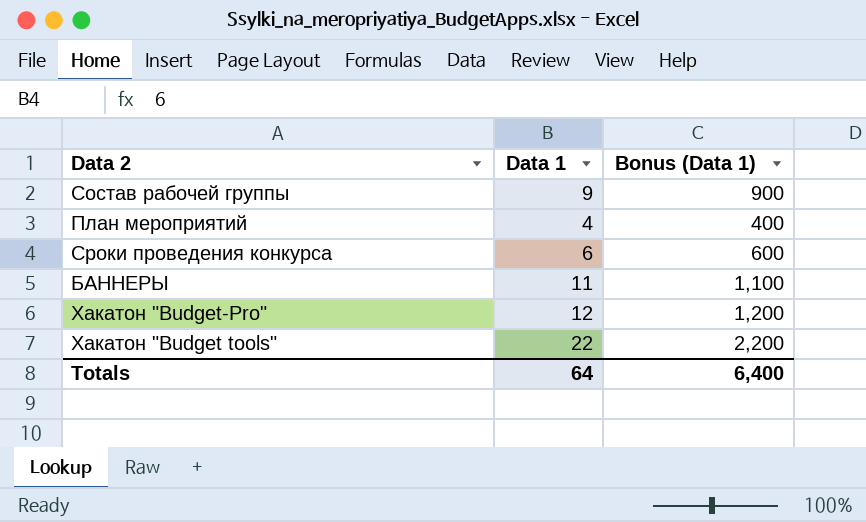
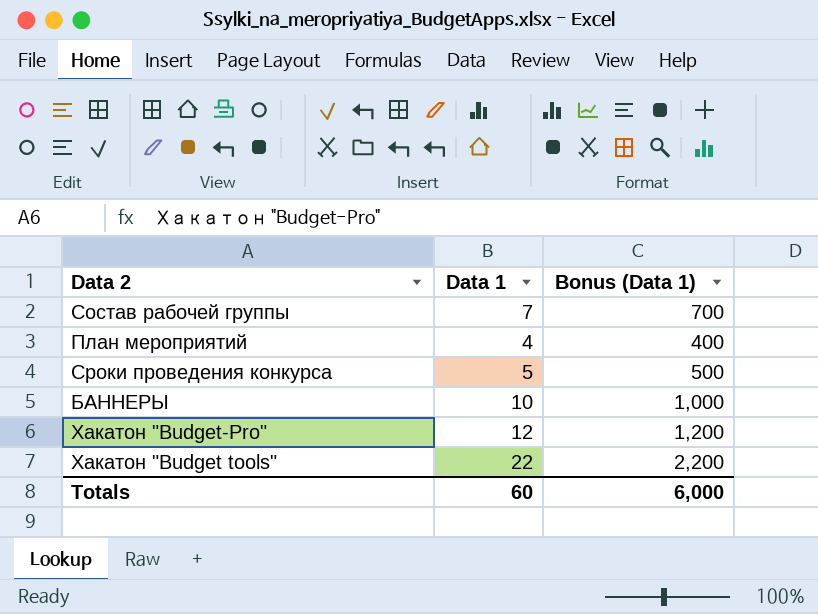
Состав рабочей группы | Data 1: 9 -> 7
Состав рабочей группы | Bonus (Data 1): 900 -> 700
Сроки проведения конкурса | Data 1: 6 -> 5
Сроки проведения конкурса | Bonus (Data 1): 600 -> 500
БАННЕРЫ | Data 1: 11 -> 10
БАННЕРЫ | Bonus (Data 1): 1,100 -> 1,000
Totals | Data 1: 64 -> 60
Totals | Bonus (Data 1): 6,400 -> 6,000

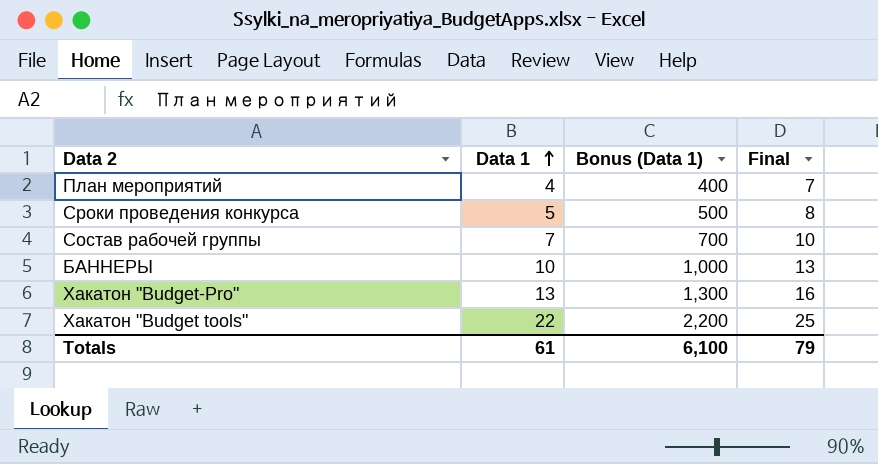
row order: none -> Data 1 ascending
column Final | formula: none -> [Data 1] + 3
Хакатон "Budget-Pro" | Data 1: 12 -> 13
Хакатон "Budget-Pro" | Bonus (Data 1): 1,200 -> 1,300
Totals | Data 1: 60 -> 61
Totals | Bonus (Data 1): 6,000 -> 6,100

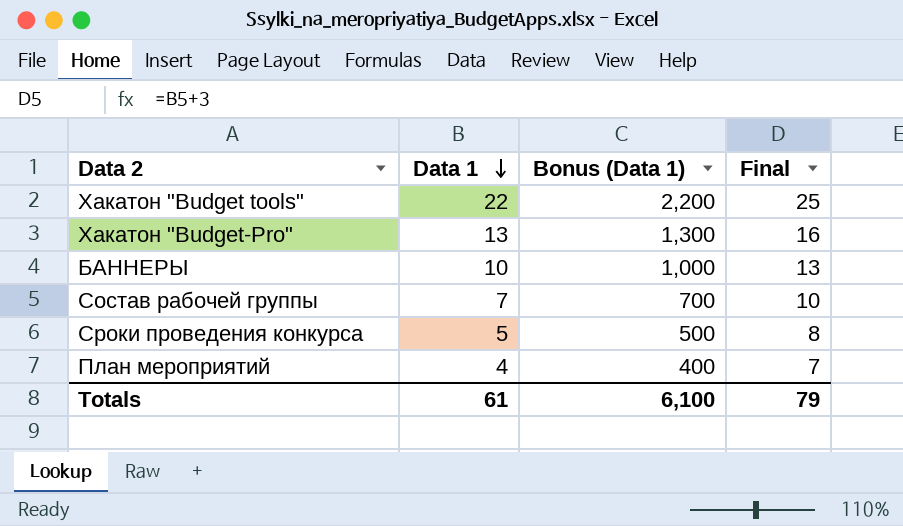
row order: Data 1 ascending -> Data 1 descending

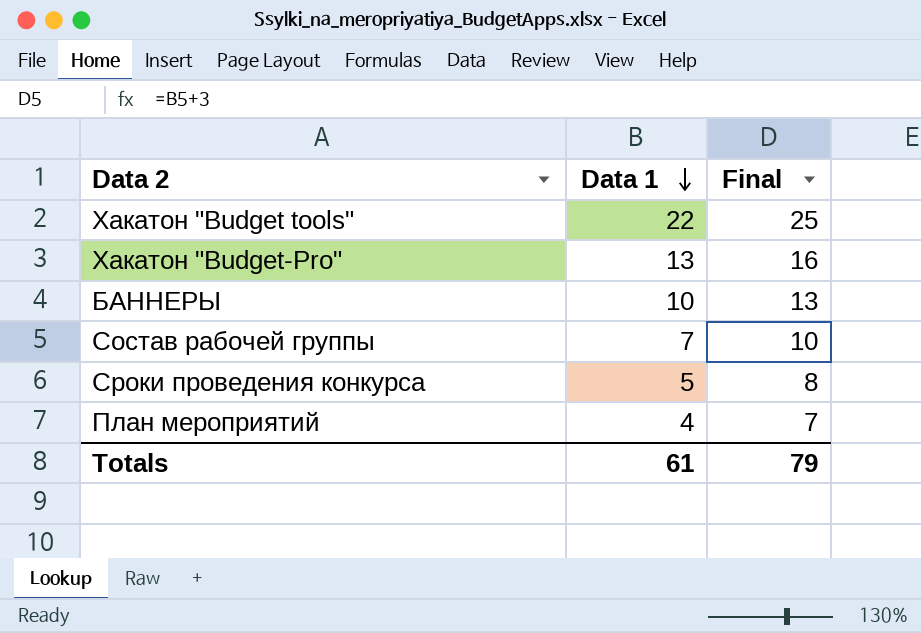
column Bonus (Data 1) | formula: [Data 1] * 100 -> none

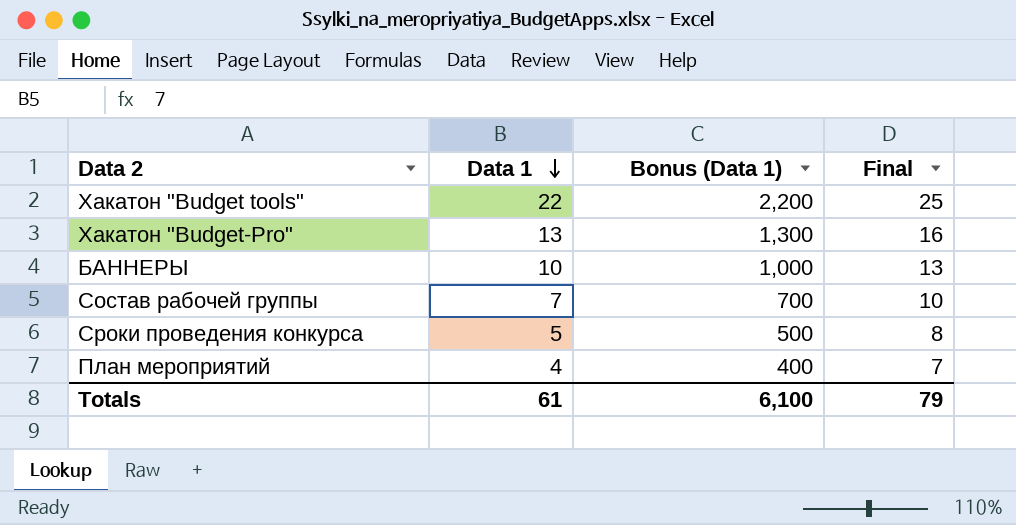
column Bonus (Data 1) | formula: none -> [Data 1] * 100

